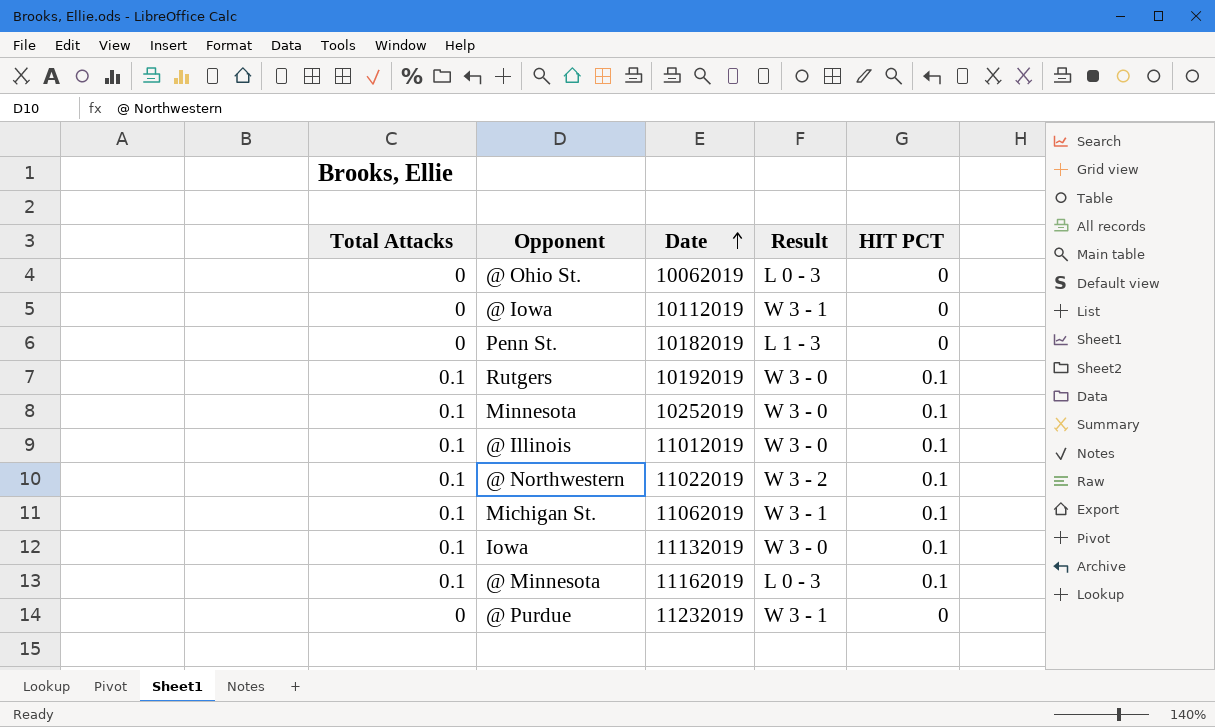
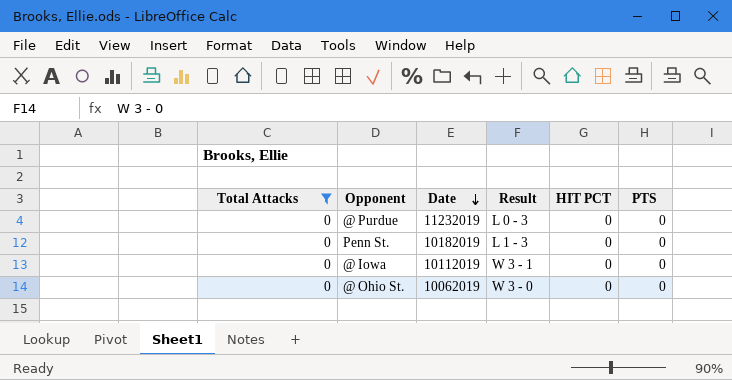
filter: none -> Total Attacks = 0
row order: Date ascending -> Date descending
column PTS | position: none -> 6
@ Purdue | Result: W 3 - 1 -> L 0 - 3
@ Ohio St. | Result: L 0 - 3 -> W 3 - 0

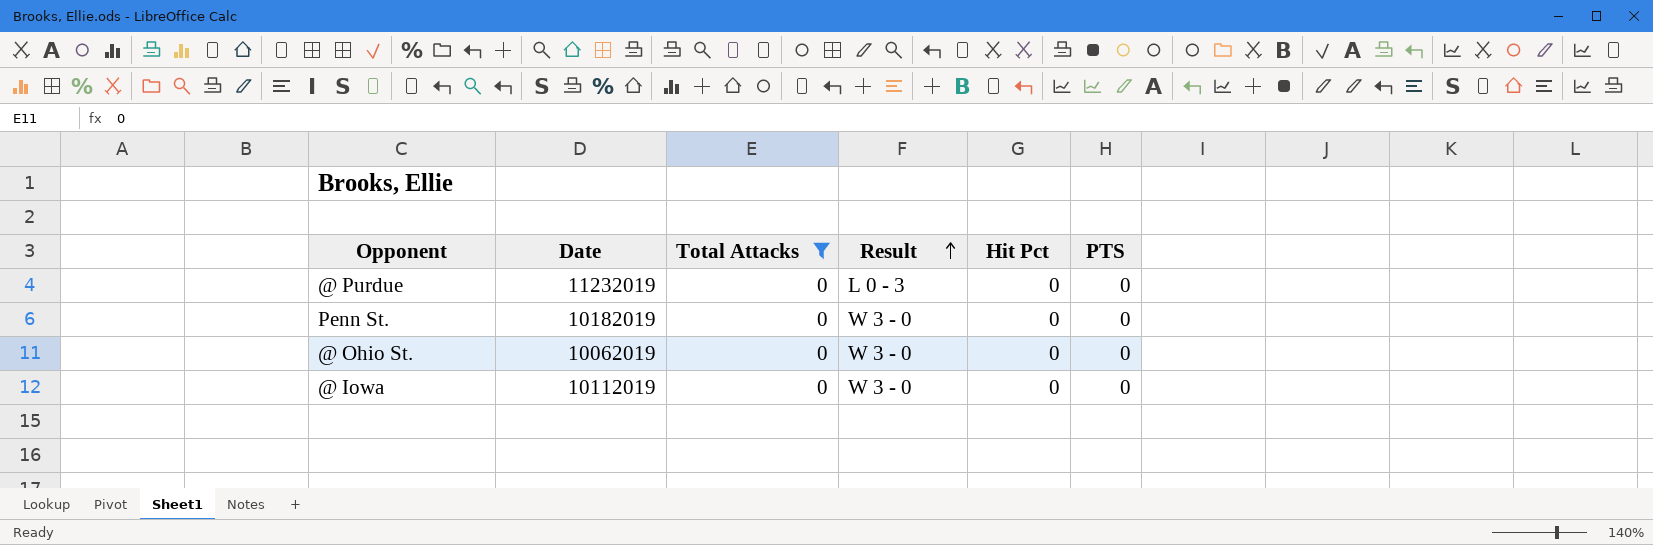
row order: Date descending -> Result ascending
column Total Attacks | position: 1 -> 3
column name: HIT PCT -> Hit Pct
Penn St. | Result: L 1 - 3 -> W 3 - 0
@ Iowa | Result: W 3 - 1 -> W 3 - 0

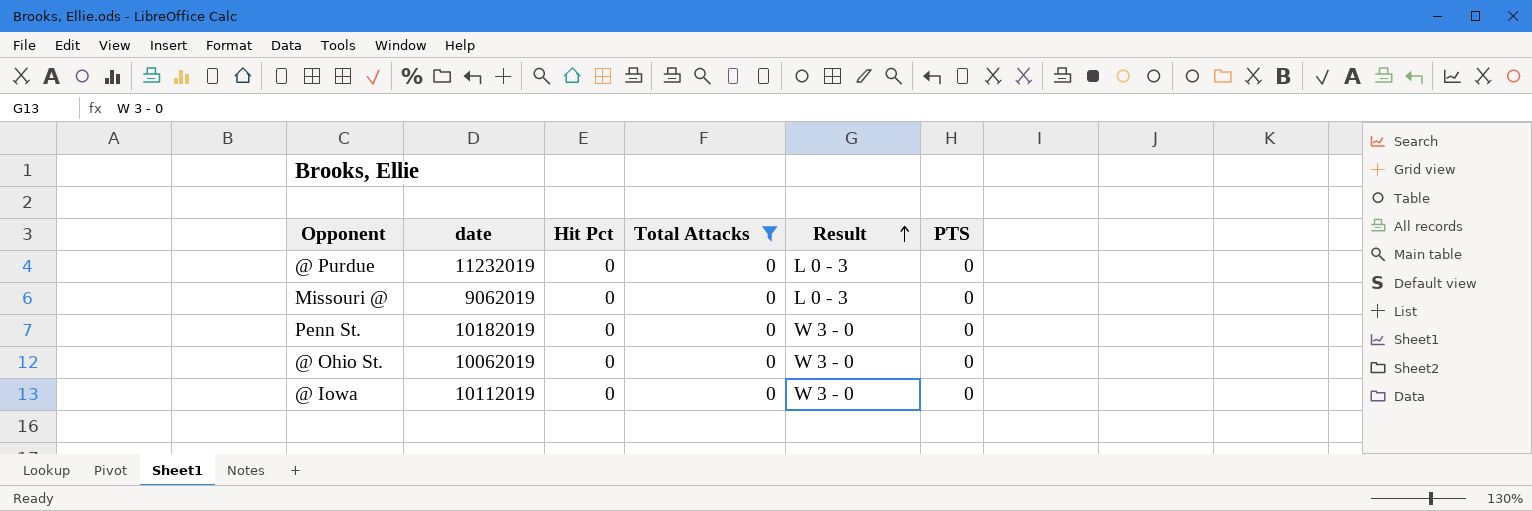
column name: Date -> date
column Hit Pct | position: 5 -> 3
row Missouri @: none -> 9062019 | 0 | 0 | L 0 - 3 | 0

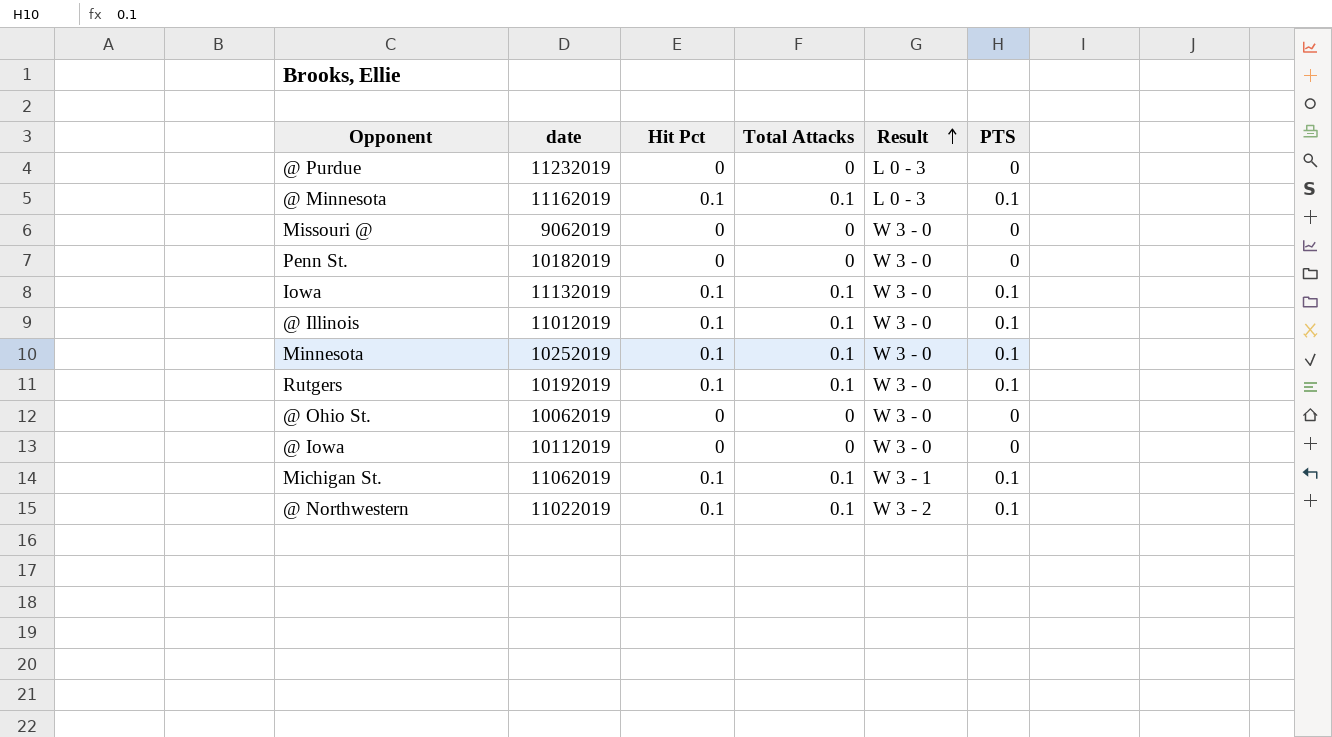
filter: Total Attacks = 0 -> none
Missouri @ | Result: L 0 - 3 -> W 3 - 0

